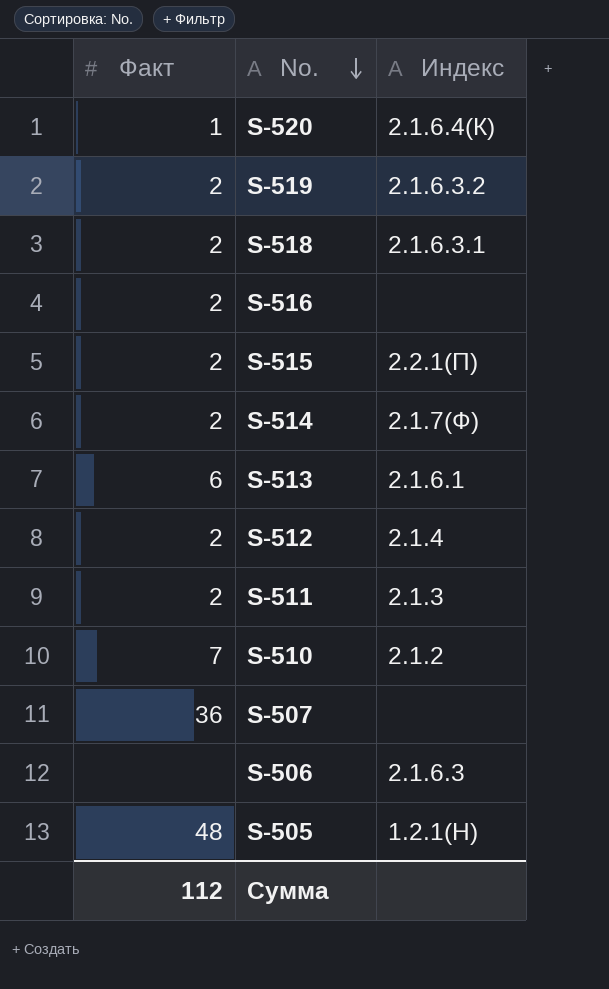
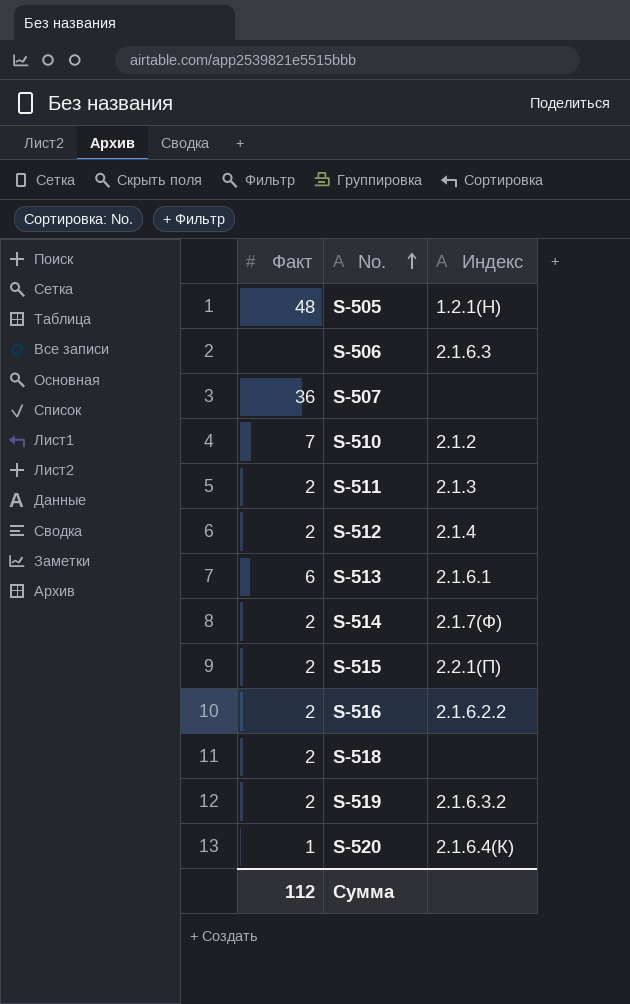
row order: No. descending -> No. ascending
S-516 | Индекс: none -> 2.1.6.2.2
S-518 | Индекс: 2.1.6.3.1 -> none

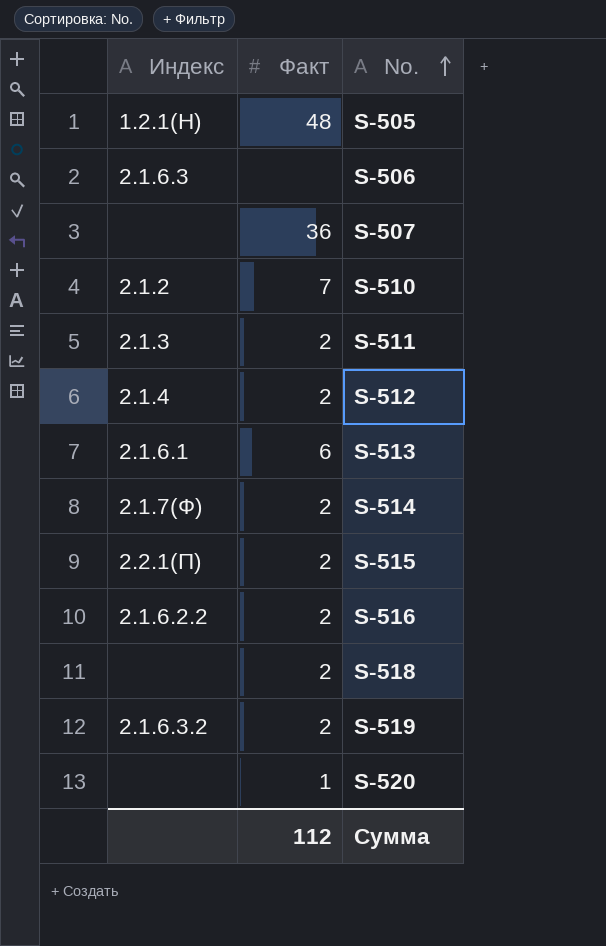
column Индекс | position: 3 -> 1
S-520 | Индекс: 2.1.6.4(К) -> none

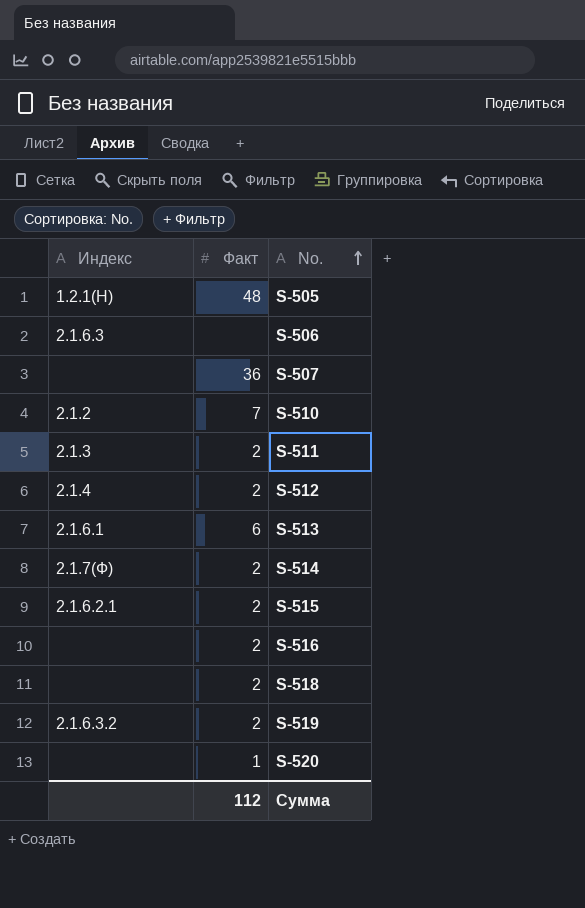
S-515 | Индекс: 2.2.1(П) -> 2.1.6.2.1
S-516 | Индекс: 2.1.6.2.2 -> none

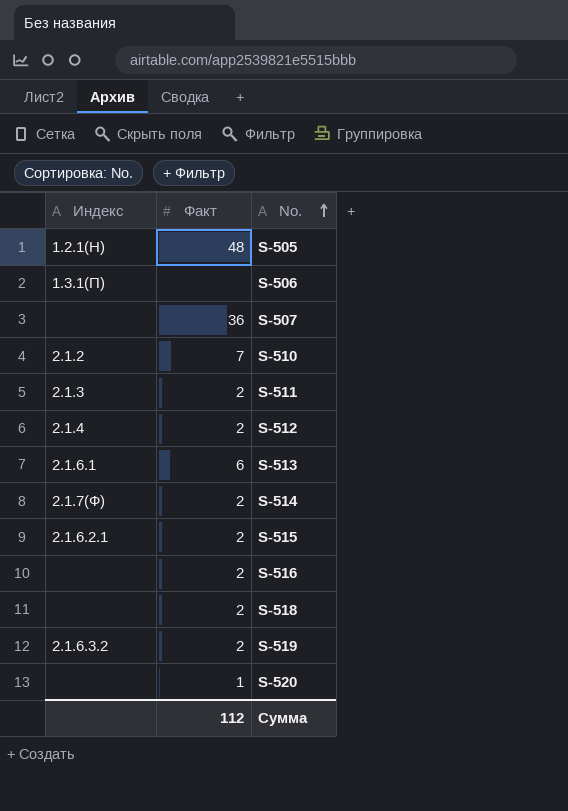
S-506 | Индекс: 2.1.6.3 -> 1.3.1(П)

